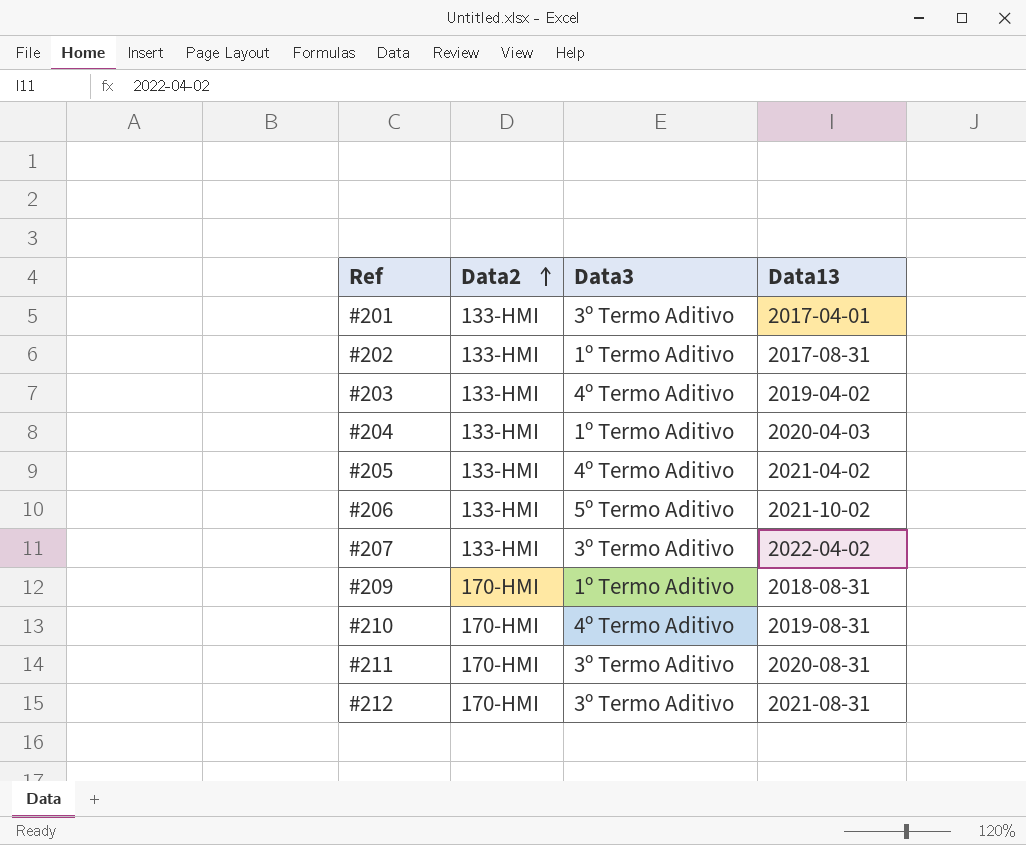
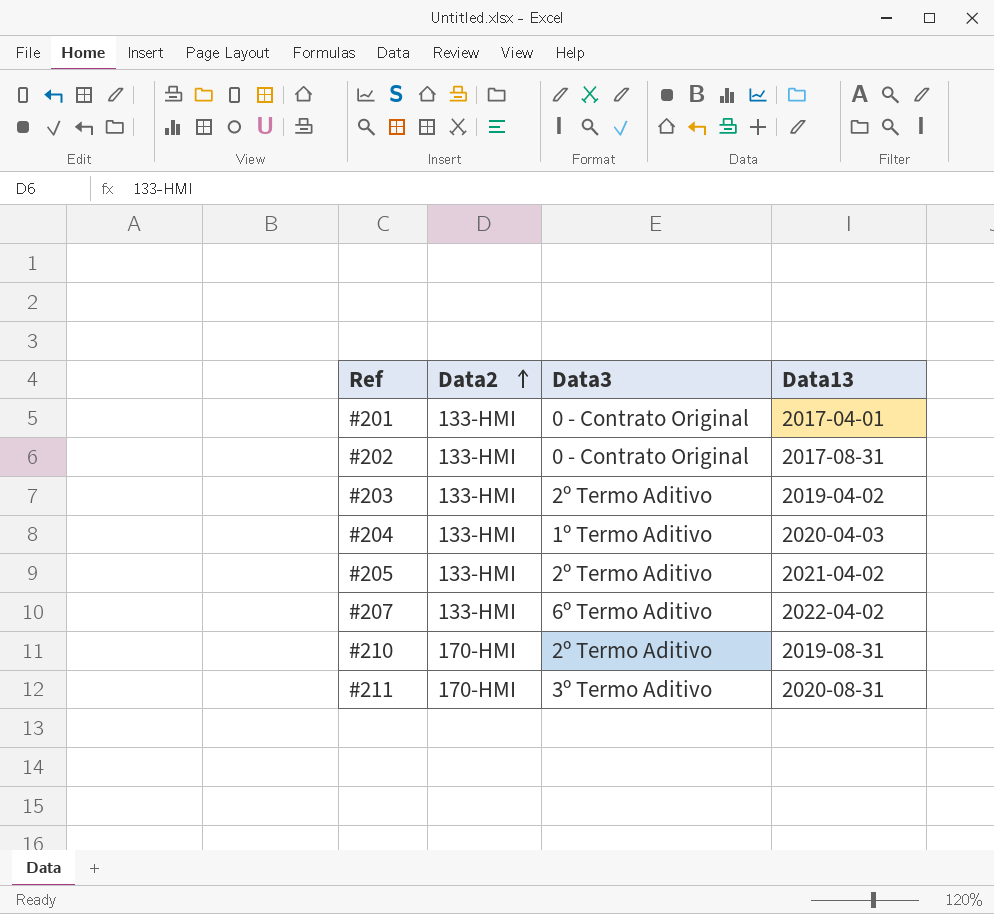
row #206: 133-HMI | 5º Termo Aditivo | 2021-10-02 -> none
row #209: 170-HMI | 1º Termo Aditivo | 2018-08-31 -> none
row #212: 170-HMI | 3º Termo Aditivo | 2021-08-31 -> none
#201 | Data3: 3º Termo Aditivo -> 0 - Contrato Original
#202 | Data3: 1º Termo Aditivo -> 0 - Contrato Original
#203 | Data3: 4º Termo Aditivo -> 2º Termo Aditivo
#205 | Data3: 4º Termo Aditivo -> 2º Termo Aditivo
#207 | Data3: 3º Termo Aditivo -> 6º Termo Aditivo
#210 | Data3: 4º Termo Aditivo -> 2º Termo Aditivo

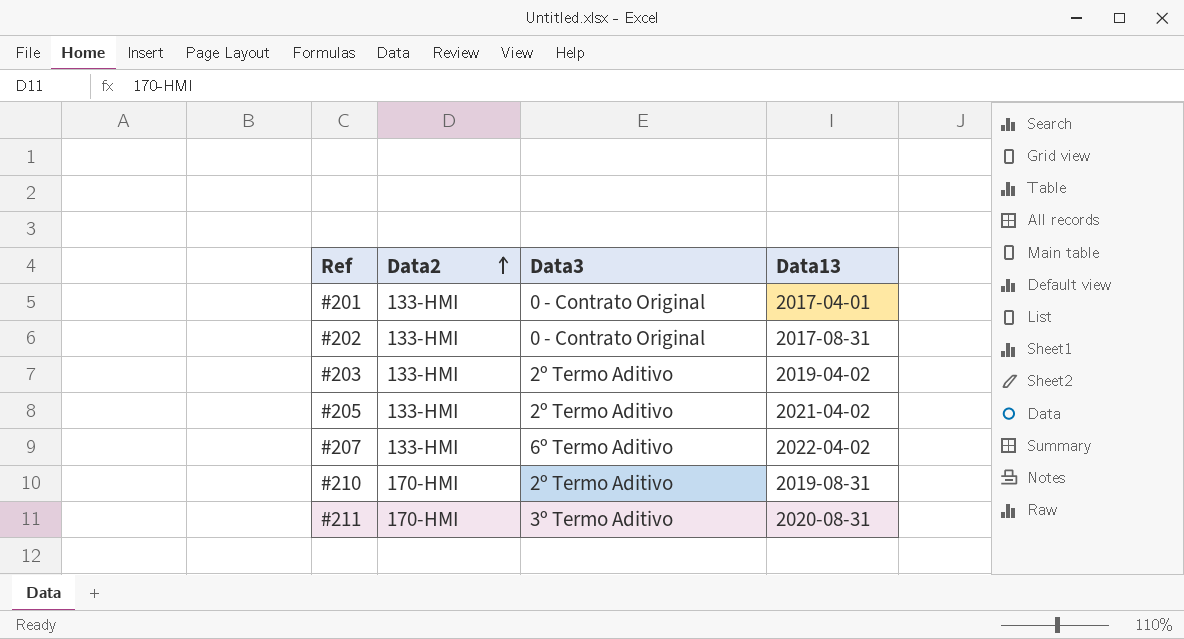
row #204: 133-HMI | 1º Termo Aditivo | 2020-04-03 -> none

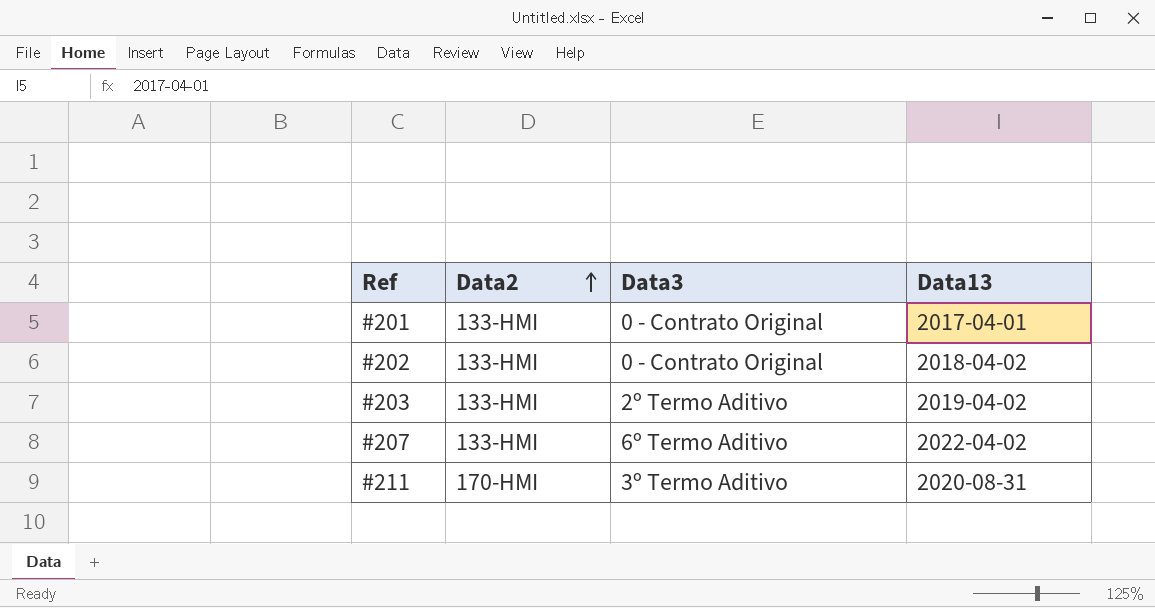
row #205: 133-HMI | 2º Termo Aditivo | 2021-04-02 -> none
row #210: 170-HMI | 2º Termo Aditivo | 2019-08-31 -> none
#202 | Data13: 2017-08-31 -> 2018-04-02

